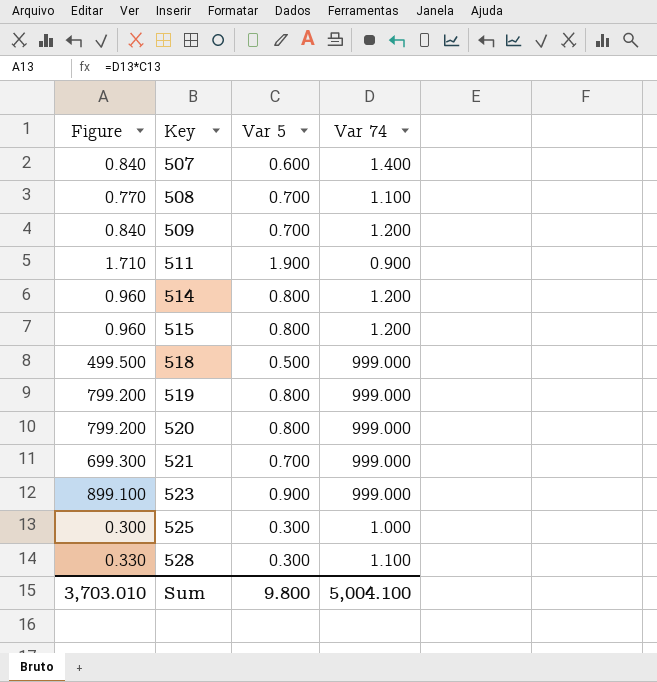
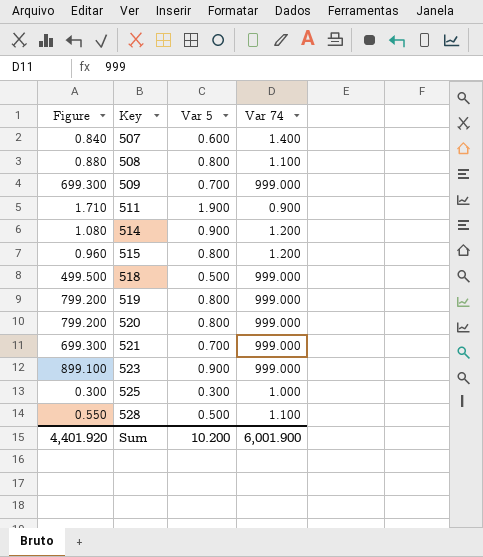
508 | Figure: 0.770 -> 0.880
508 | Var 5: 0.700 -> 0.800
509 | Figure: 0.840 -> 699.300
509 | Var 74: 1.200 -> 999.000
514 | Figure: 0.960 -> 1.080
514 | Var 5: 0.800 -> 0.900
528 | Figure: 0.330 -> 0.550
528 | Var 5: 0.300 -> 0.500
Sum | Figure: 3,703.010 -> 4,401.920
Sum | Var 5: 9.800 -> 10.200
Sum | Var 74: 5,004.100 -> 6,001.900

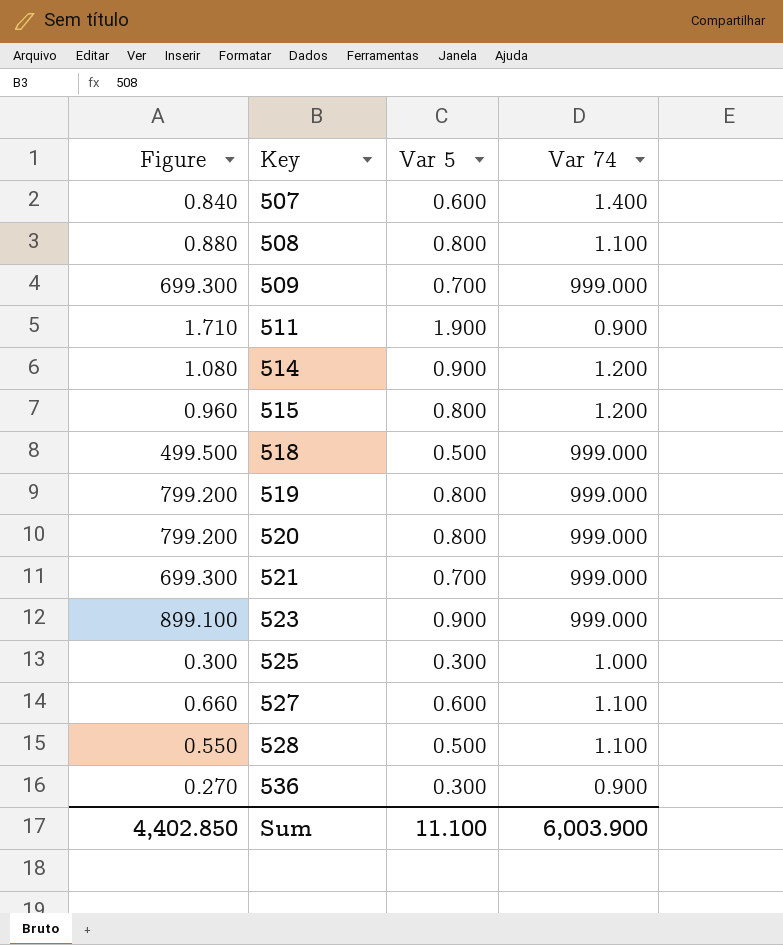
row 527: none -> 0.660 | 0.600 | 1.100
row 536: none -> 0.270 | 0.300 | 0.900
Sum | Figure: 4,401.920 -> 4,402.850
Sum | Var 5: 10.200 -> 11.100
Sum | Var 74: 6,001.900 -> 6,003.900

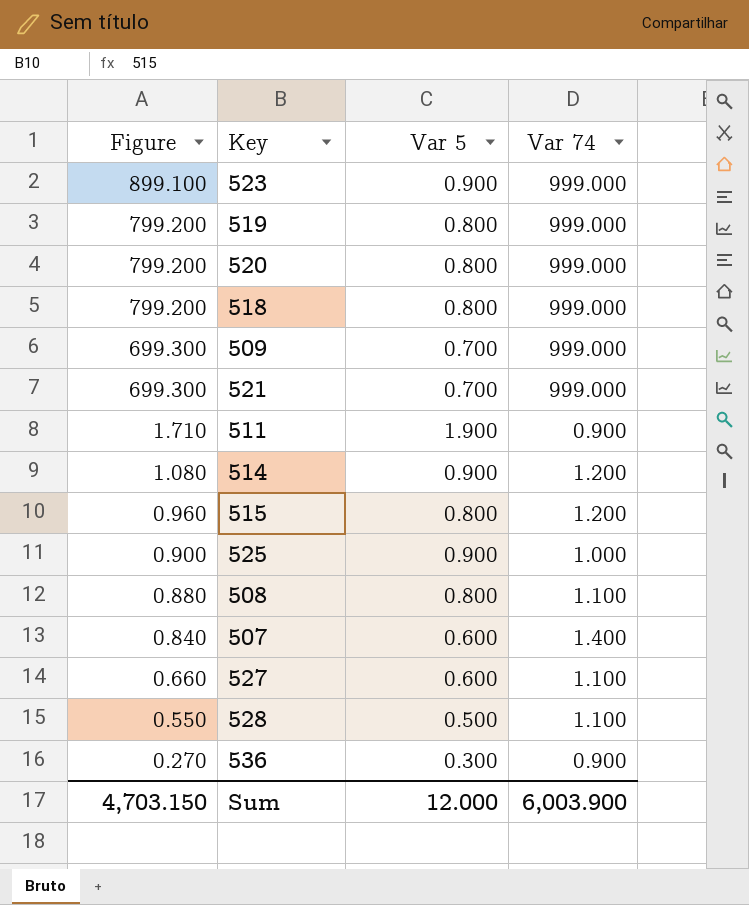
row order: Key ascending -> Figure descending
518 | Figure: 499.500 -> 799.200
518 | Var 5: 0.500 -> 0.800
525 | Figure: 0.300 -> 0.900
525 | Var 5: 0.300 -> 0.900
Sum | Figure: 4,402.850 -> 4,703.150
Sum | Var 5: 11.100 -> 12.000

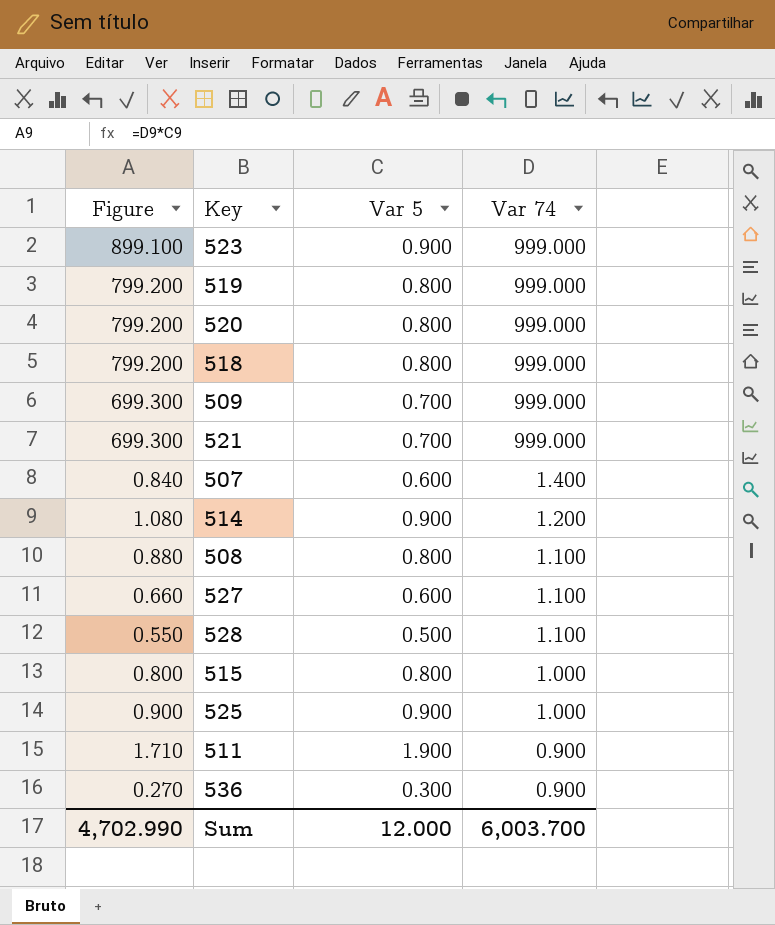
row order: Figure descending -> Var 74 descending
515 | Figure: 0.960 -> 0.800
515 | Var 74: 1.200 -> 1.000
Sum | Figure: 4,703.150 -> 4,702.990
Sum | Var 74: 6,003.900 -> 6,003.700

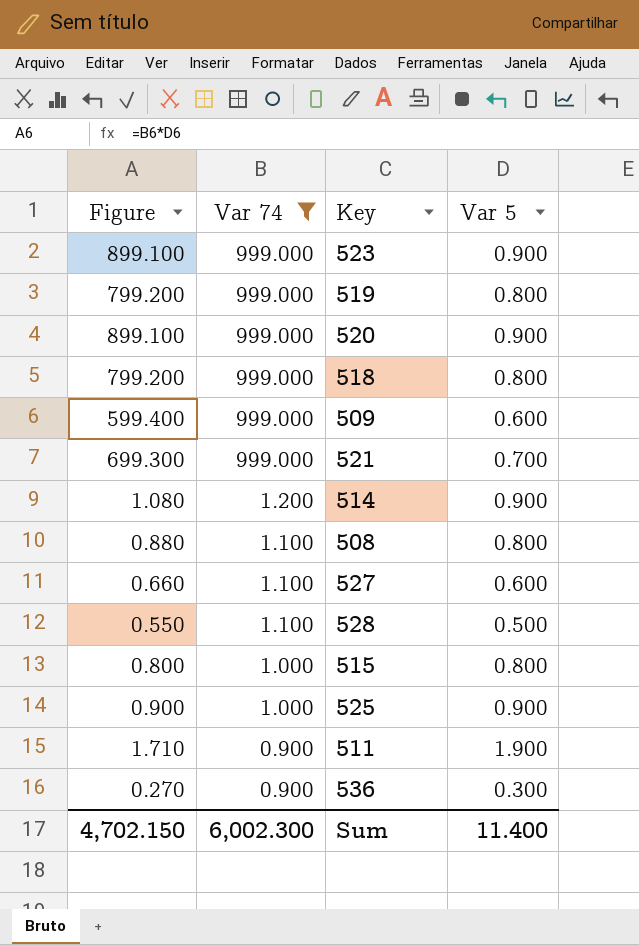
filter: none -> Var 74 != 1.400
column Var 74 | position: 4 -> 2
520 | Figure: 799.200 -> 899.100
520 | Var 5: 0.800 -> 0.900
509 | Figure: 699.300 -> 599.400
509 | Var 5: 0.700 -> 0.600
Sum | Figure: 4,702.990 -> 4,702.150
Sum | Var 74: 6,003.700 -> 6,002.300
Sum | Var 5: 12.000 -> 11.400

